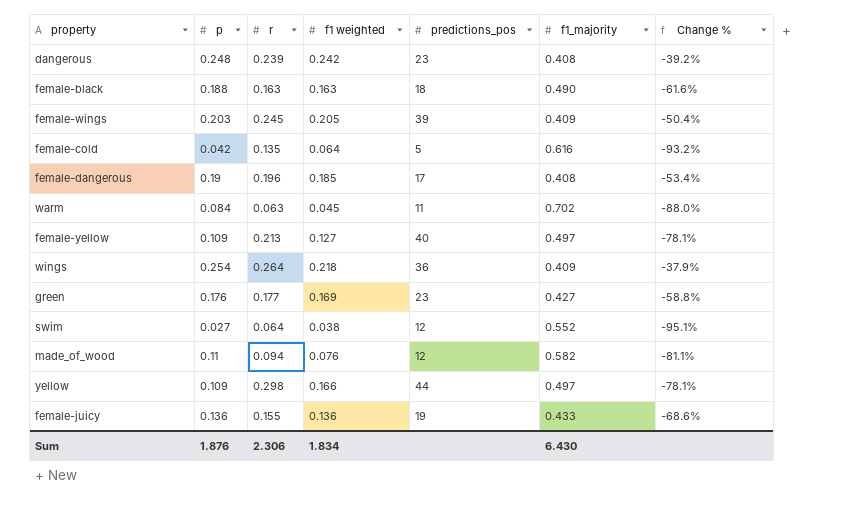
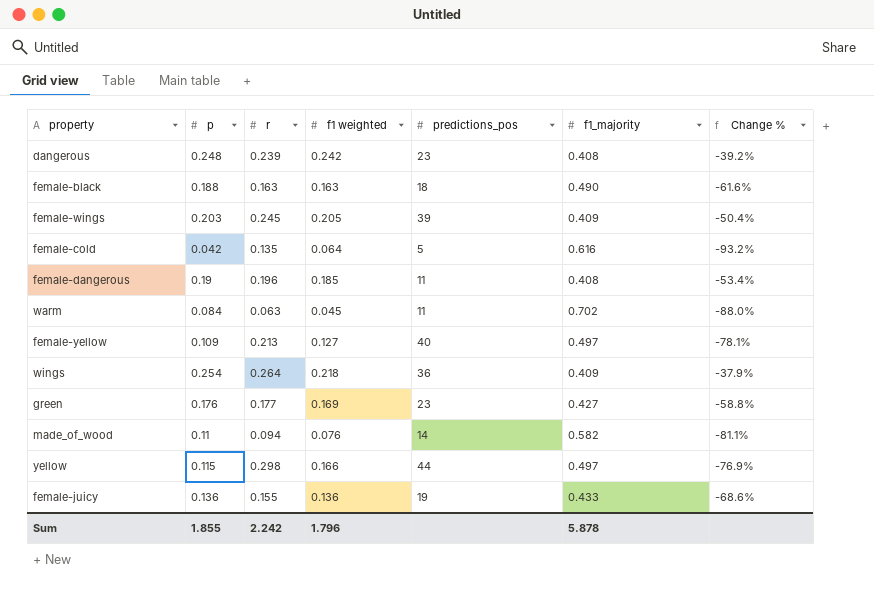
row swim: 0.027 | 0.064 | 0.038 | 12 | 0.552 | -95.1% -> none
female-dangerous | predictions_pos: 17 -> 11
made_of_wood | predictions_pos: 12 -> 14
yellow | p: 0.109 -> 0.115
yellow | Change %: -78.1% -> -76.9%
Sum | p: 1.876 -> 1.855
Sum | r: 2.306 -> 2.242
Sum | f1 weighted: 1.834 -> 1.796
Sum | f1_majority: 6.430 -> 5.878

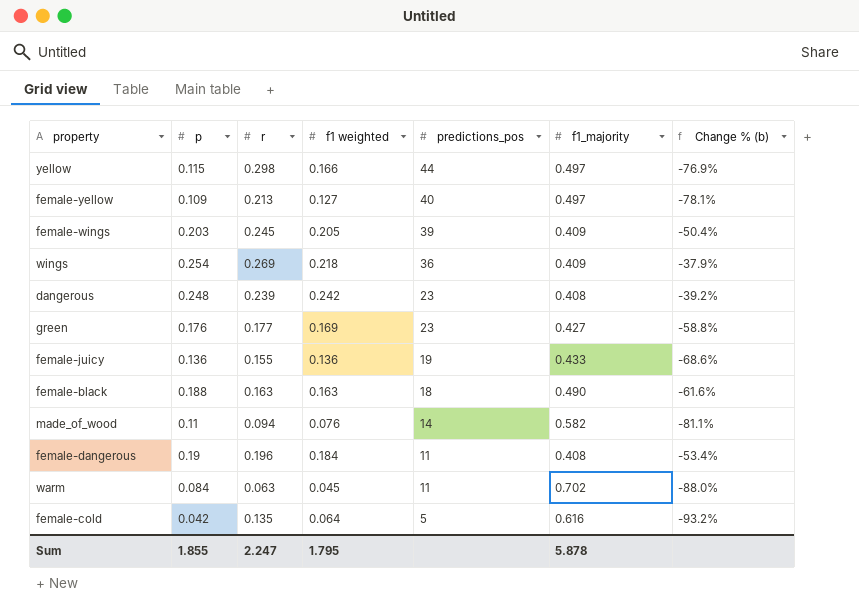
row order: none -> predictions_pos descending
column name: Change % -> Change % (b)
wings | r: 0.264 -> 0.269
female-dangerous | f1 weighted: 0.185 -> 0.184
Sum | r: 2.242 -> 2.247
Sum | f1 weighted: 1.796 -> 1.795

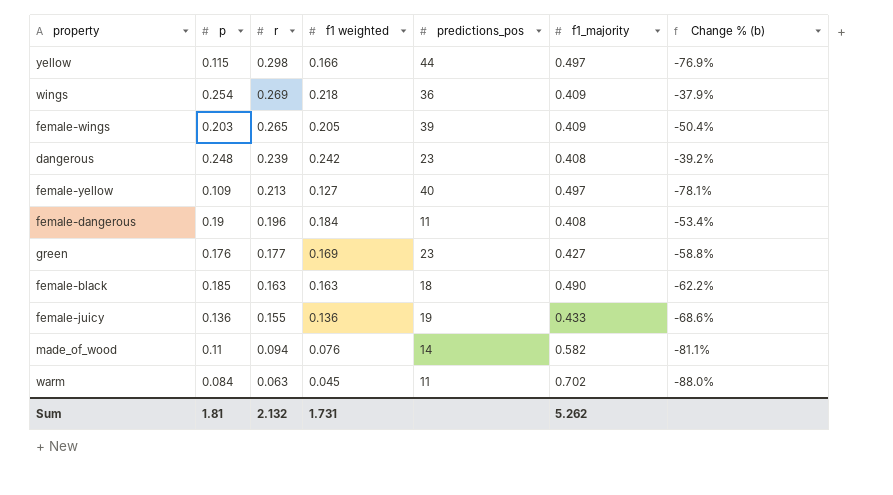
row order: predictions_pos descending -> r descending
row female-cold: 0.042 | 0.135 | 0.064 | 5 | 0.616 | -93.2% -> none
female-wings | r: 0.245 -> 0.265
female-black | p: 0.188 -> 0.185
female-black | Change % (b): -61.6% -> -62.2%
Sum | p: 1.855 -> 1.81
Sum | r: 2.247 -> 2.132
Sum | f1 weighted: 1.795 -> 1.731
Sum | f1_majority: 5.878 -> 5.262

